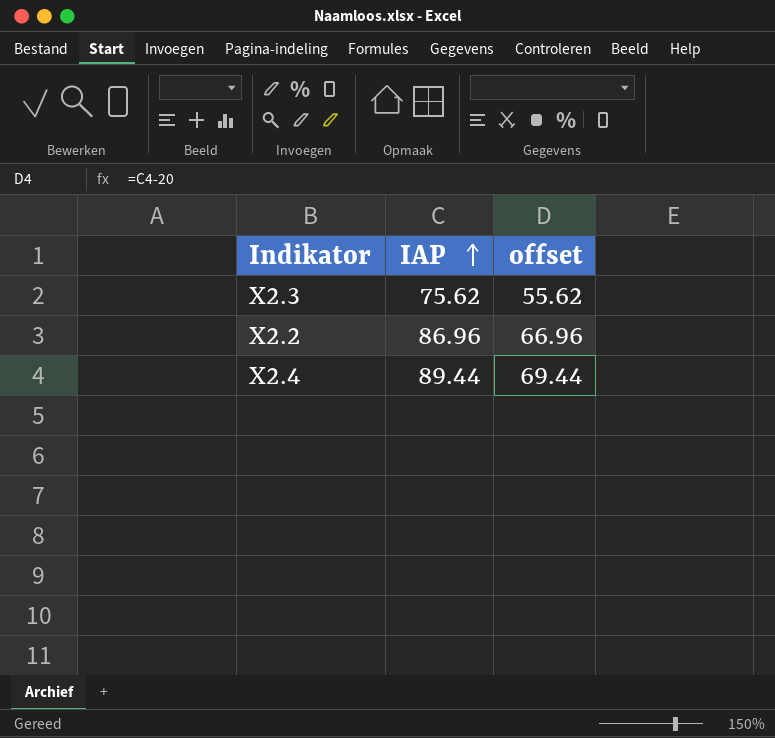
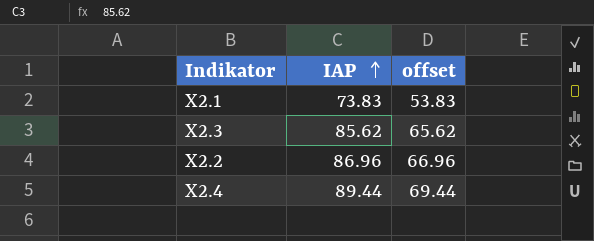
row X2.1: none -> 73.83 | 53.83
X2.3 | IAP: 75.62 -> 85.62
X2.3 | offset: 55.62 -> 65.62

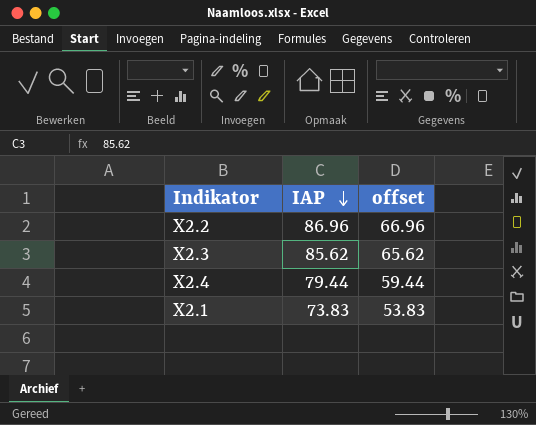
row order: IAP ascending -> IAP descending
X2.4 | IAP: 89.44 -> 79.44
X2.4 | offset: 69.44 -> 59.44

